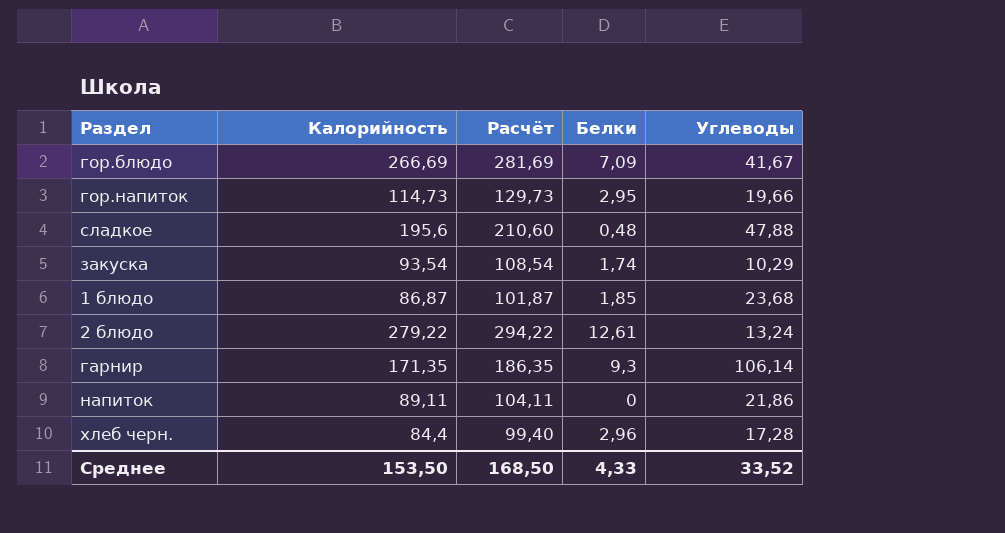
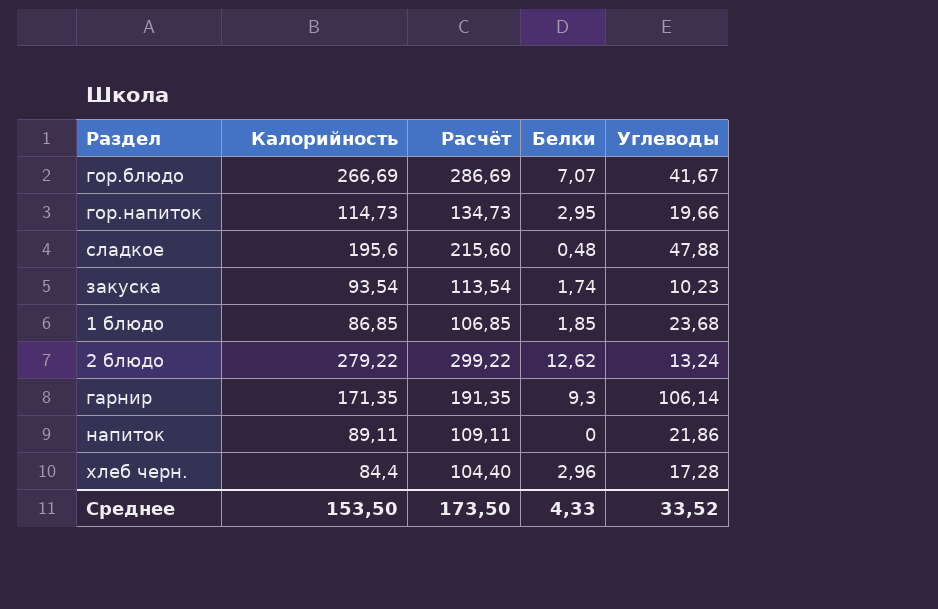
column Расчёт | formula: [Калорийность] + 15 -> [Калорийность] + 20
гор.блюдо | Белки: 7,09 -> 7,07
закуска | Углеводы: 10,29 -> 10,23
1 блюдо | Калорийность: 86,87 -> 86,85
2 блюдо | Белки: 12,61 -> 12,62
Среднее | Расчёт: 168,50 -> 173,50

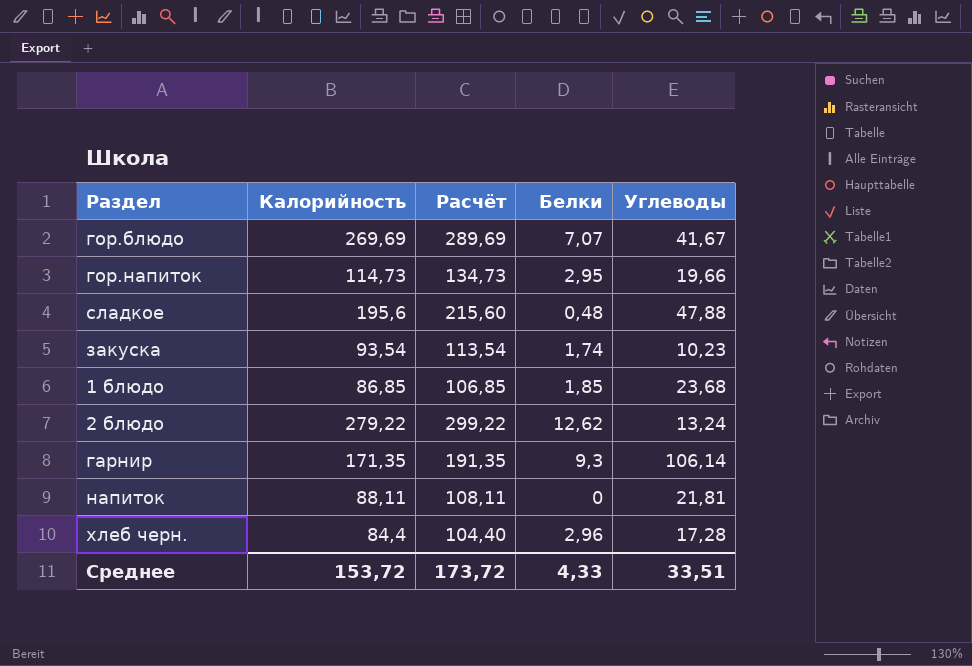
гор.блюдо | Калорийность: 266,69 -> 269,69
гор.блюдо | Расчёт: 286,69 -> 289,69
напиток | Калорийность: 89,11 -> 88,11
напиток | Расчёт: 109,11 -> 108,11
напиток | Углеводы: 21,86 -> 21,81
Среднее | Калорийность: 153,50 -> 153,72
Среднее | Расчёт: 173,50 -> 173,72
Среднее | Углеводы: 33,52 -> 33,51

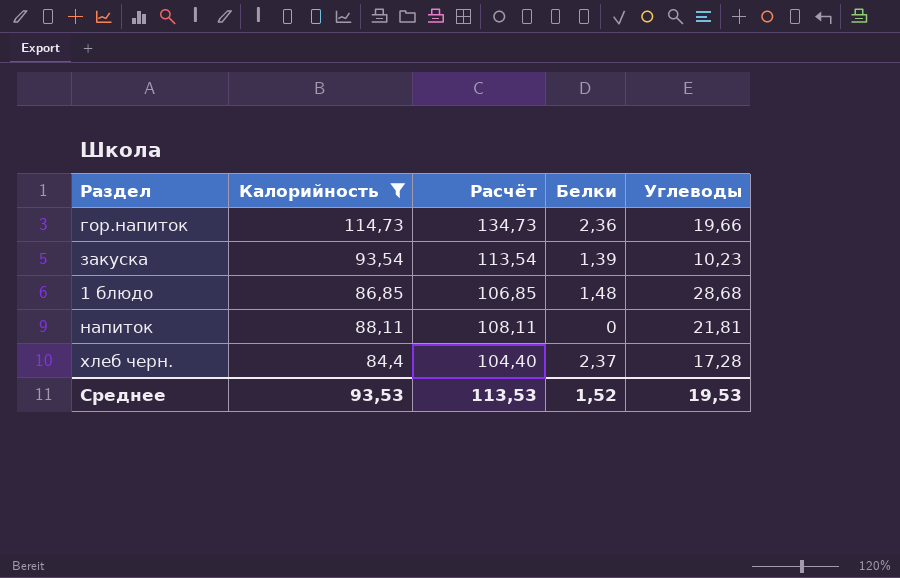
filter: none -> Калорийность <= 114,73
гор.напиток | Белки: 2,95 -> 2,36
закуска | Белки: 1,74 -> 1,39
1 блюдо | Белки: 1,85 -> 1,48
1 блюдо | Углеводы: 23,68 -> 28,68
хлеб черн. | Белки: 2,96 -> 2,37
Среднее | Калорийность: 153,72 -> 93,53
Среднее | Расчёт: 173,72 -> 113,53
Среднее | Белки: 4,33 -> 1,52
Среднее | Углеводы: 33,51 -> 19,53

